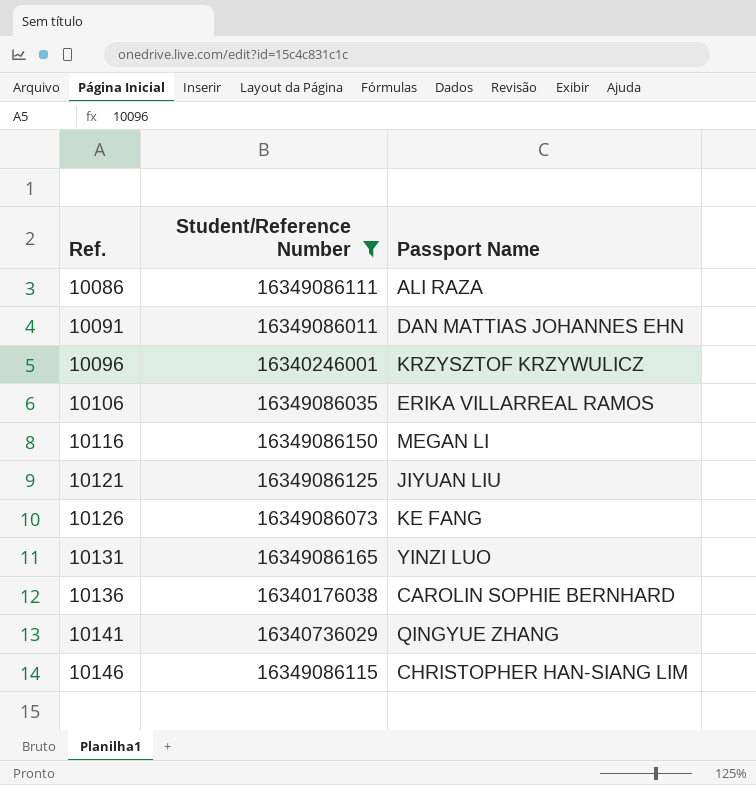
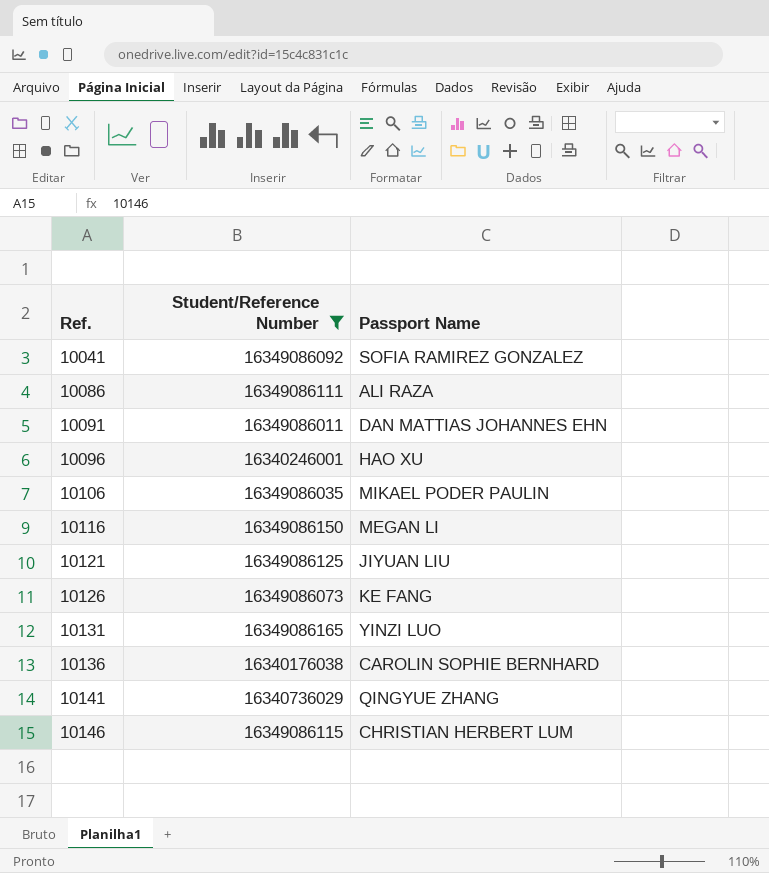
row 10041: none -> 16349086092 | SOFIA RAMIREZ GONZALEZ
10096 | Passport Name: KRZYSZTOF KRZYWULICZ -> HAO XU
10106 | Passport Name: ERIKA VILLARREAL RAMOS -> MIKAEL PODER PAULIN
10146 | Passport Name: CHRISTOPHER HAN-SIANG LIM -> CHRISTIAN HERBERT LUM

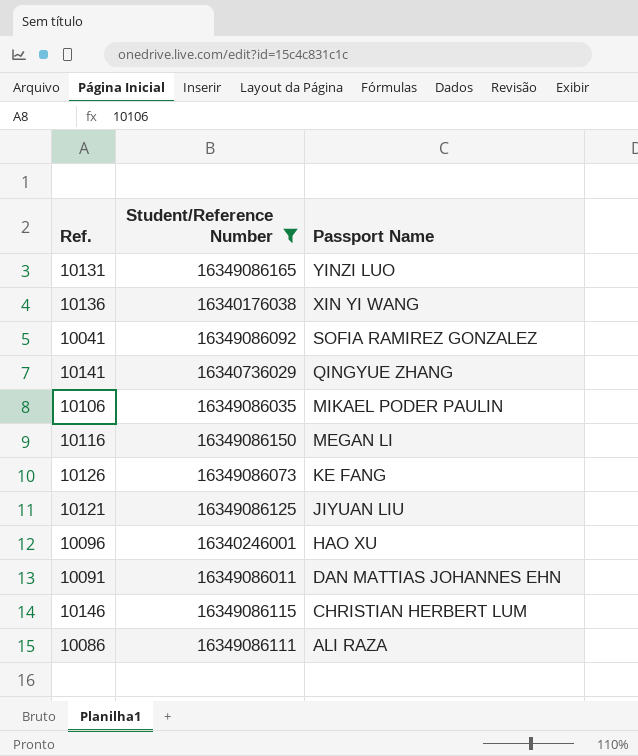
row order: Ref. ascending -> Passport Name descending
10136 | Passport Name: CAROLIN SOPHIE BERNHARD -> XIN YI WANG

